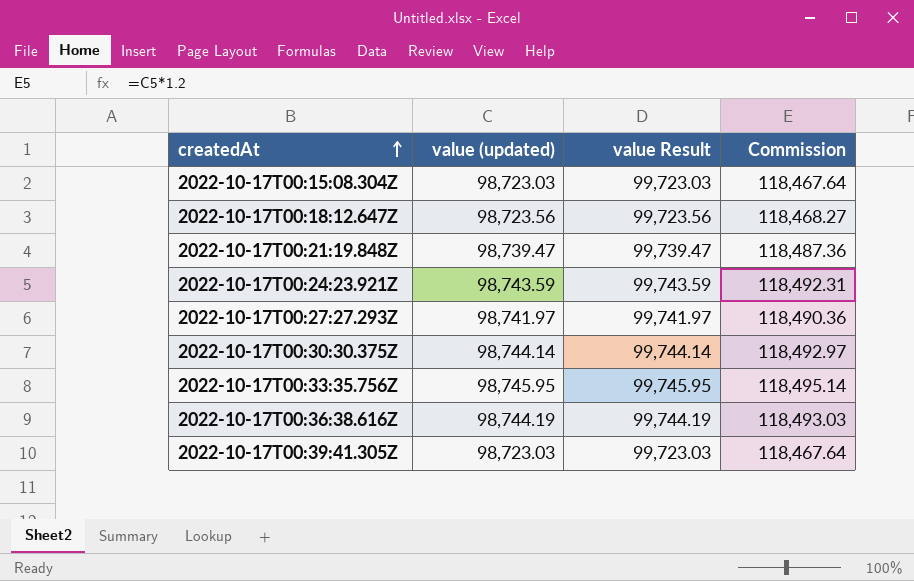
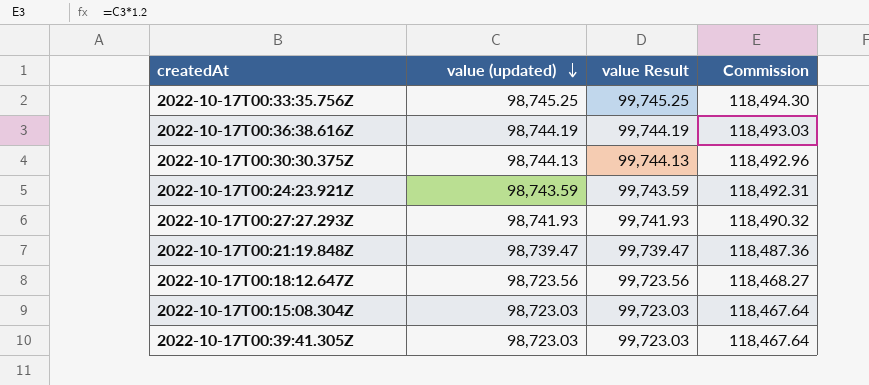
row order: createdAt ascending -> value (updated) descending
2022-10-17T00:33:35.756Z | value (updated): 98,745.95 -> 98,745.25
2022-10-17T00:33:35.756Z | value Result: 99,745.95 -> 99,745.25
2022-10-17T00:33:35.756Z | Commission: 118,495.14 -> 118,494.30
2022-10-17T00:30:30.375Z | value (updated): 98,744.14 -> 98,744.13
2022-10-17T00:30:30.375Z | value Result: 99,744.14 -> 99,744.13
2022-10-17T00:30:30.375Z | Commission: 118,492.97 -> 118,492.96
2022-10-17T00:27:27.293Z | value (updated): 98,741.97 -> 98,741.93
2022-10-17T00:27:27.293Z | value Result: 99,741.97 -> 99,741.93
2022-10-17T00:27:27.293Z | Commission: 118,490.36 -> 118,490.32

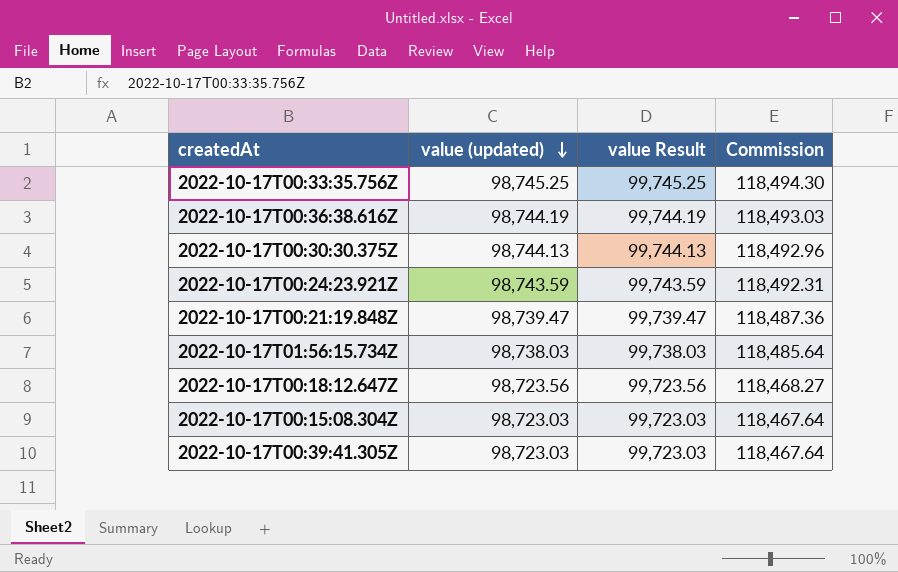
row 2022-10-17T00:27:27.293Z: 98,741.93 | 99,741.93 | 118,490.32 -> none
row 2022-10-17T01:56:15.734Z: none -> 98,738.03 | 99,738.03 | 118,485.64

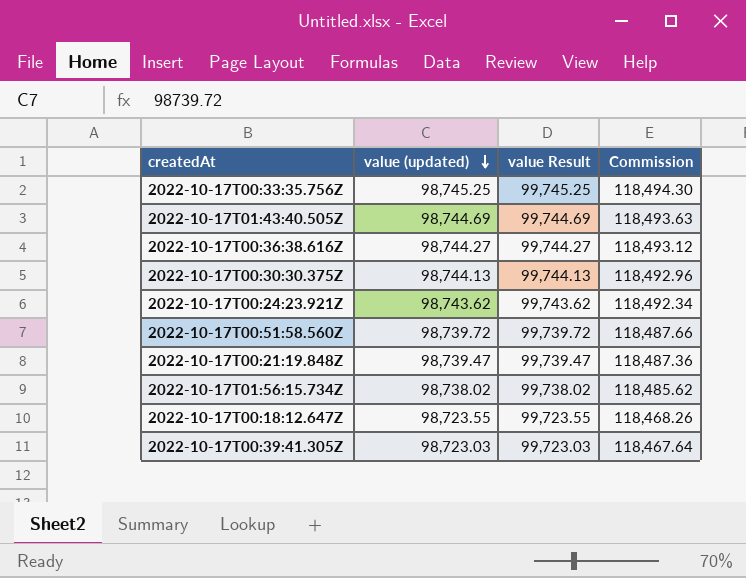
row 2022-10-17T00:15:08.304Z: 98,723.03 | 99,723.03 | 118,467.64 -> none
row 2022-10-17T01:43:40.505Z: none -> 98,744.69 | 99,744.69 | 118,493.63
2022-10-17T00:36:38.616Z | value (updated): 98,744.19 -> 98,744.27
2022-10-17T00:36:38.616Z | value Result: 99,744.19 -> 99,744.27
2022-10-17T00:36:38.616Z | Commission: 118,493.03 -> 118,493.12
2022-10-17T00:24:23.921Z | value (updated): 98,743.59 -> 98,743.62
2022-10-17T00:24:23.921Z | value Result: 99,743.59 -> 99,743.62
2022-10-17T00:24:23.921Z | Commission: 118,492.31 -> 118,492.34
row 2022-10-17T00:51:58.560Z: none -> 98,739.72 | 99,739.72 | 118,487.66
2022-10-17T01:56:15.734Z | value (updated): 98,738.03 -> 98,738.02
2022-10-17T01:56:15.734Z | value Result: 99,738.03 -> 99,738.02
2022-10-17T01:56:15.734Z | Commission: 118,485.64 -> 118,485.62
2022-10-17T00:18:12.647Z | value (updated): 98,723.56 -> 98,723.55
2022-10-17T00:18:12.647Z | value Result: 99,723.56 -> 99,723.55
2022-10-17T00:18:12.647Z | Commission: 118,468.27 -> 118,468.26

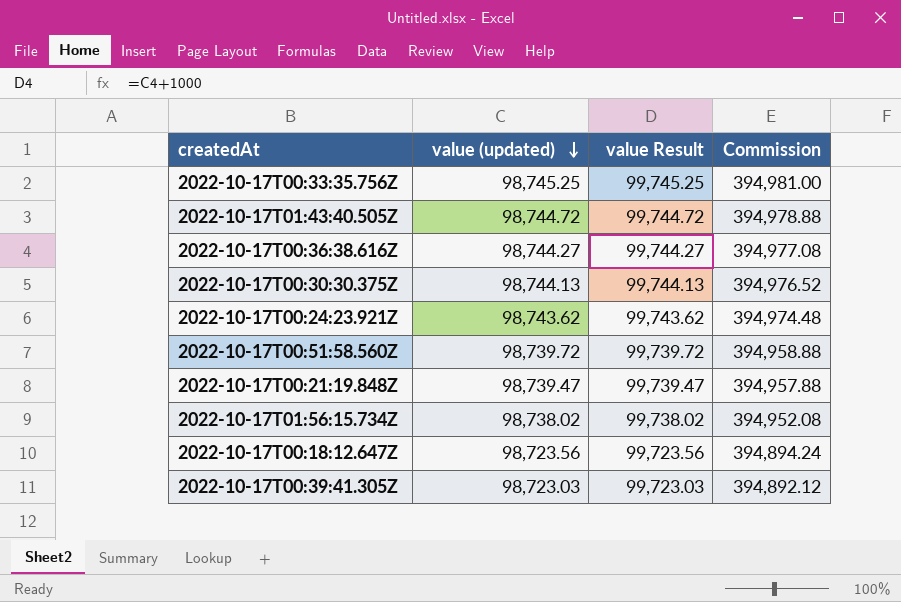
column Commission | formula: [value (updated)] * 1.2 -> [value (updated)] * 4
2022-10-17T01:43:40.505Z | value (updated): 98,744.69 -> 98,744.72
2022-10-17T01:43:40.505Z | value Result: 99,744.69 -> 99,744.72
2022-10-17T00:18:12.647Z | value (updated): 98,723.55 -> 98,723.56
2022-10-17T00:18:12.647Z | value Result: 99,723.55 -> 99,723.56

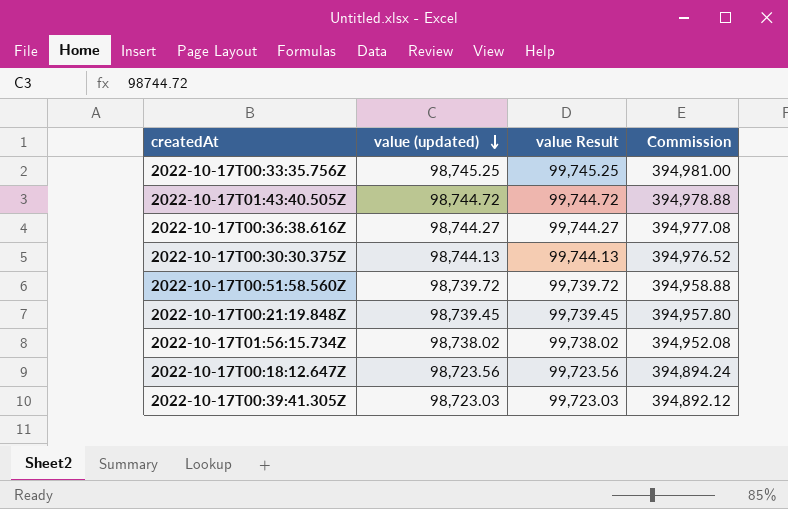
row 2022-10-17T00:24:23.921Z: 98,743.62 | 99,743.62 | 394,974.48 -> none
2022-10-17T00:21:19.848Z | value (updated): 98,739.47 -> 98,739.45
2022-10-17T00:21:19.848Z | value Result: 99,739.47 -> 99,739.45
2022-10-17T00:21:19.848Z | Commission: 394,957.88 -> 394,957.80

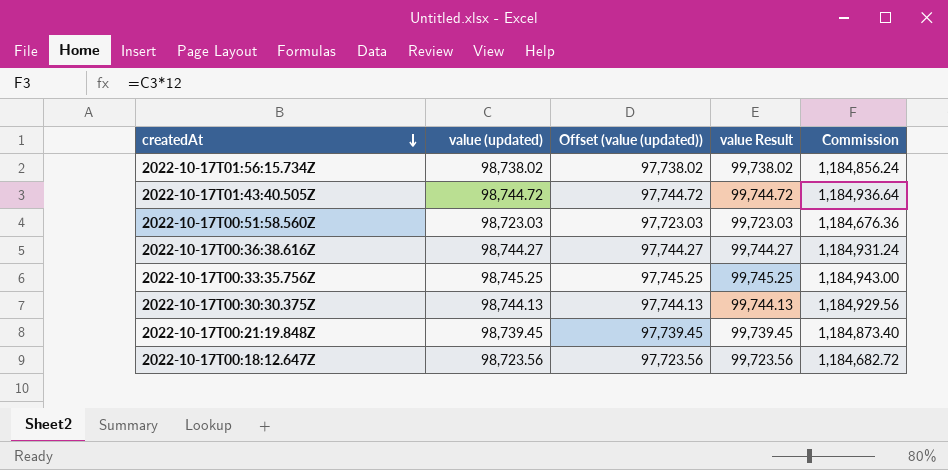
row order: value (updated) descending -> createdAt descending
column Offset (value (updated)) | formula: none -> [value (updated)] - 1000
column Commission | formula: [value (updated)] * 4 -> [value (updated)] * 12
row 2022-10-17T00:39:41.305Z: 98,723.03 | 99,723.03 | 394,892.12 -> none
2022-10-17T00:51:58.560Z | value (updated): 98,739.72 -> 98,723.03
2022-10-17T00:51:58.560Z | value Result: 99,739.72 -> 99,723.03

